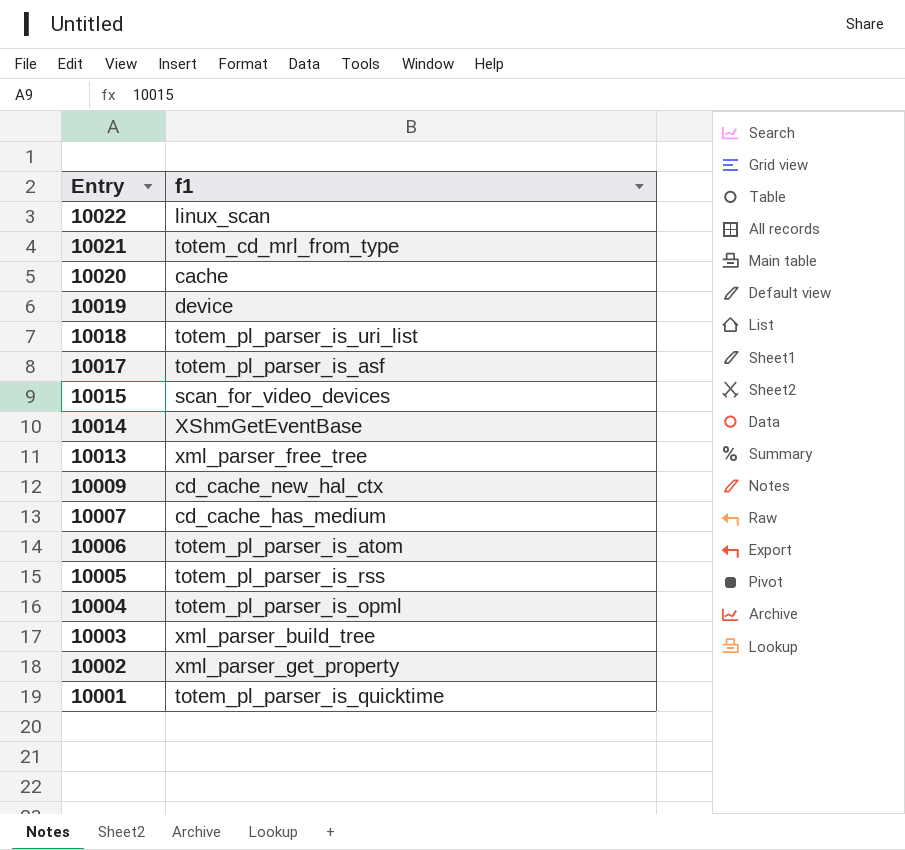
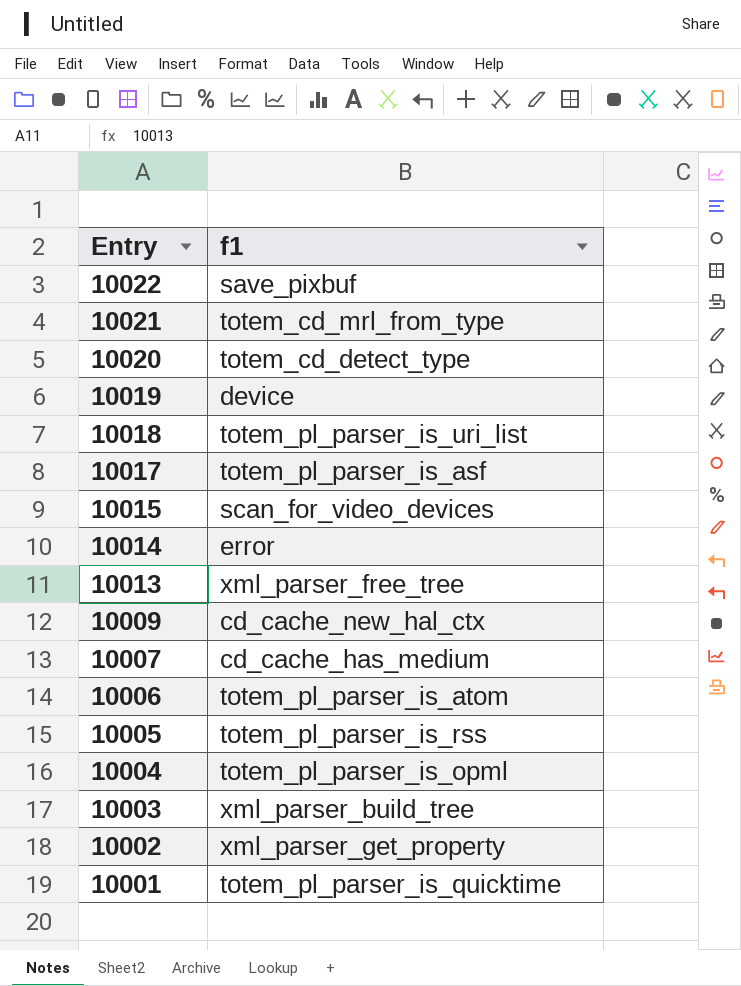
10022 | f1: linux_scan -> save_pixbuf
10020 | f1: cache -> totem_cd_detect_type
10014 | f1: XShmGetEventBase -> error

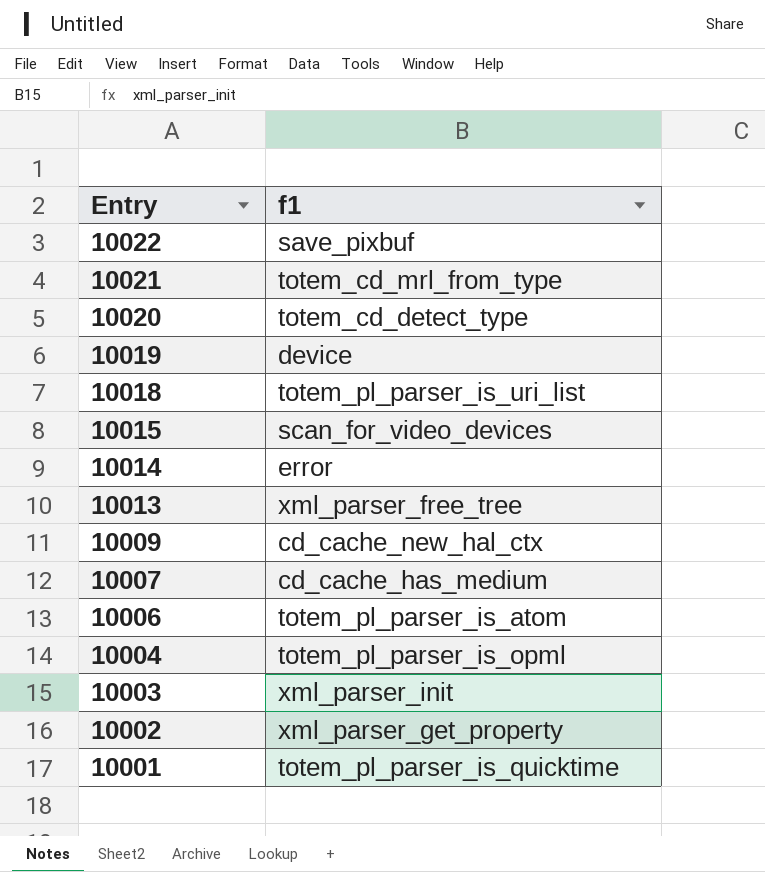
row 10017: totem_pl_parser_is_asf -> none
row 10005: totem_pl_parser_is_rss -> none
10003 | f1: xml_parser_build_tree -> xml_parser_init

